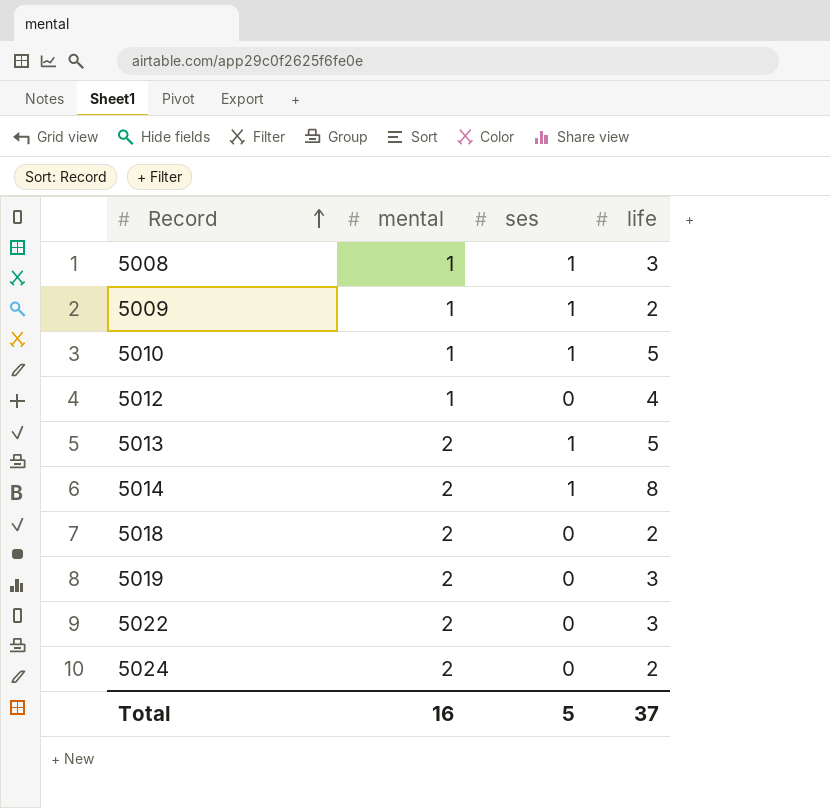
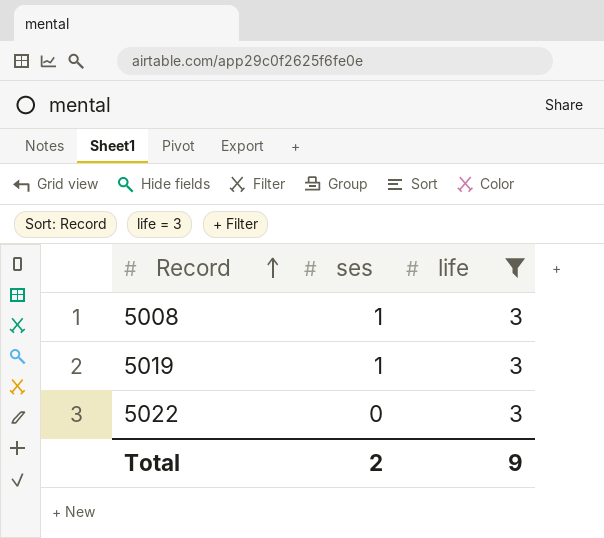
filter: none -> life = 3
column mental | position: 2 -> none
5019 | ses: 0 -> 1
Total | ses: 5 -> 2
Total | life: 37 -> 9

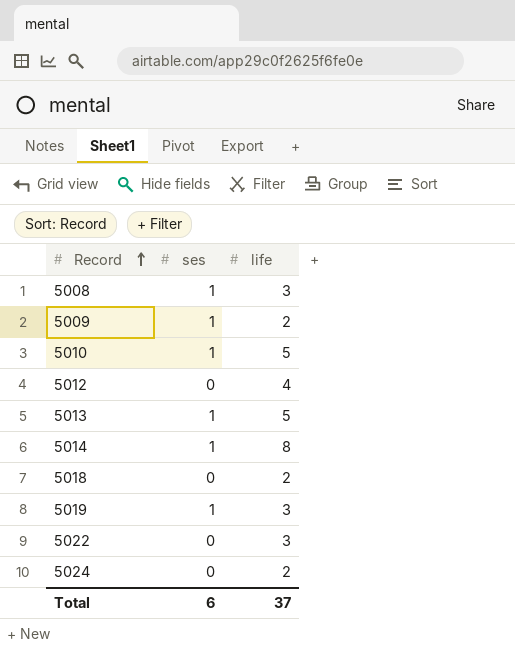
filter: life = 3 -> none
Total | ses: 2 -> 6
Total | life: 9 -> 37

